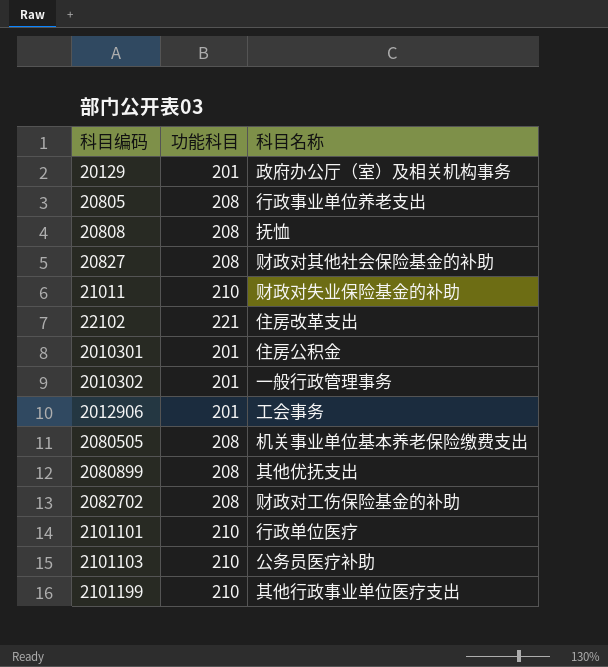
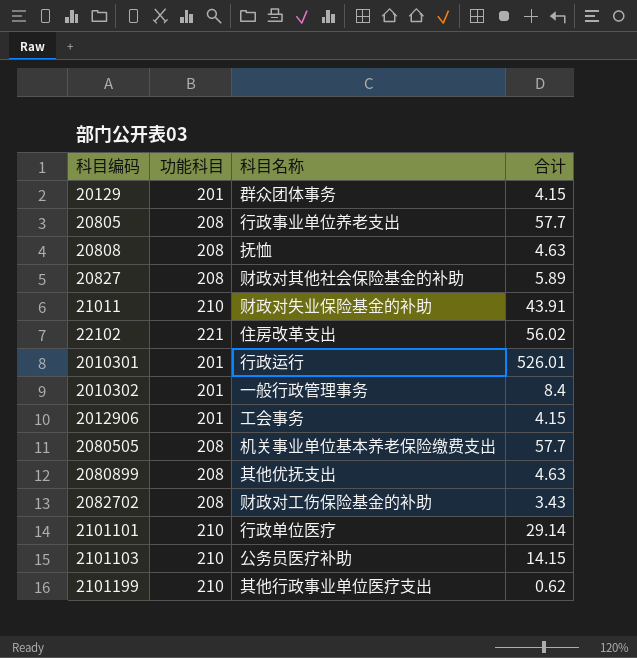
column 合计 | position: none -> 4
20129 | 科目名称: 政府办公厅（室）及相关机构事务 -> 群众团体事务
2010301 | 科目名称: 住房公积金 -> 行政运行

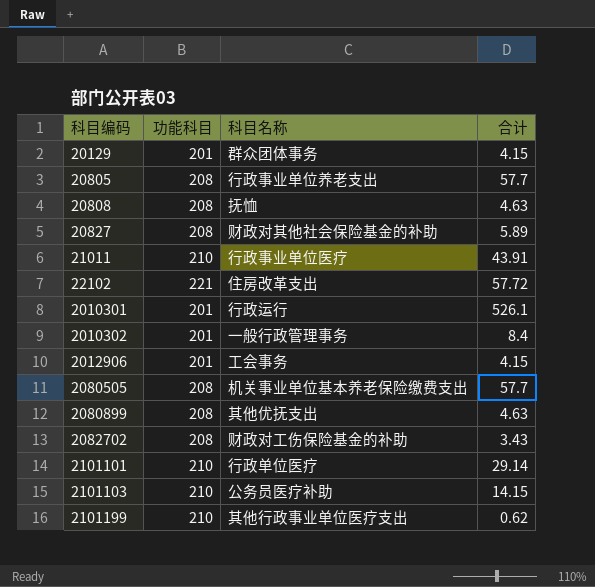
21011 | 科目名称: 财政对失业保险基金的补助 -> 行政事业单位医疗
22102 | 合计: 56.02 -> 57.72
2010301 | 合计: 526.01 -> 526.1

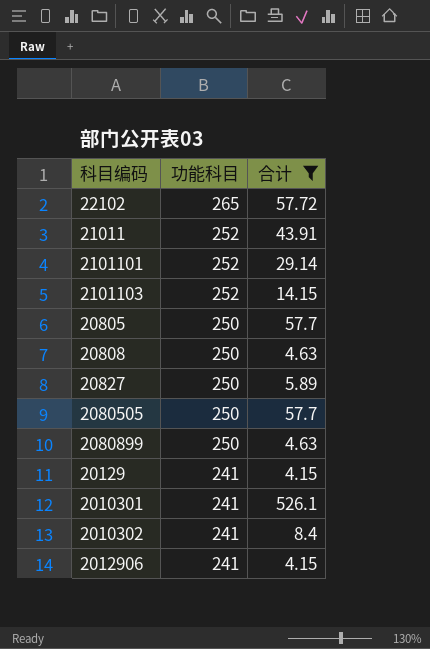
filter: none -> 合计 >= 4.15
row order: 科目编码 ascending -> 功能科目 descending
column 科目名称 | position: 3 -> none
22102 | 功能科目: 221 -> 265
21011 | 功能科目: 210 -> 252
2101101 | 功能科目: 210 -> 252
2101103 | 功能科目: 210 -> 252
20805 | 功能科目: 208 -> 250
20808 | 功能科目: 208 -> 250
20827 | 功能科目: 208 -> 250
2080505 | 功能科目: 208 -> 250
2080899 | 功能科目: 208 -> 250
20129 | 功能科目: 201 -> 241
2010301 | 功能科目: 201 -> 241
2010302 | 功能科目: 201 -> 241
2012906 | 功能科目: 201 -> 241

